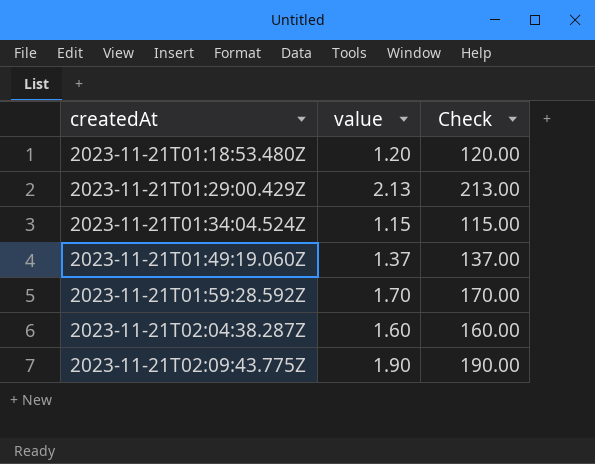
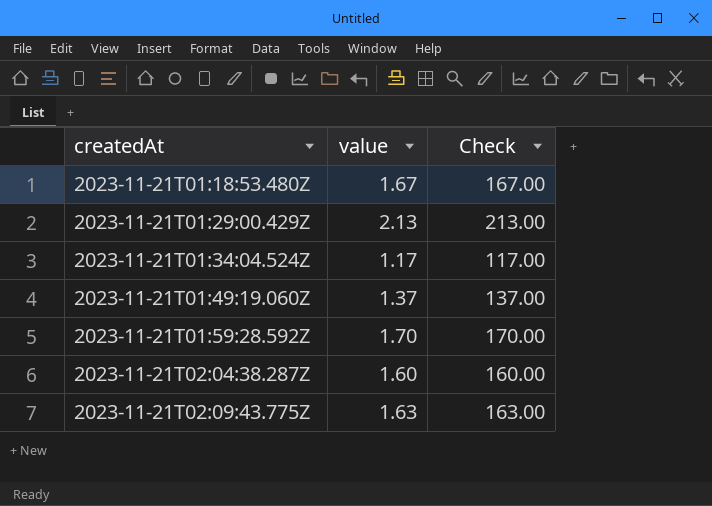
2023-11-21T01:18:53.480Z | value: 1.20 -> 1.67
2023-11-21T01:18:53.480Z | Check: 120.00 -> 167.00
2023-11-21T01:34:04.524Z | value: 1.15 -> 1.17
2023-11-21T01:34:04.524Z | Check: 115.00 -> 117.00
2023-11-21T02:09:43.775Z | value: 1.90 -> 1.63
2023-11-21T02:09:43.775Z | Check: 190.00 -> 163.00

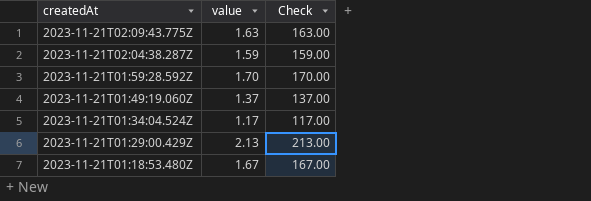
row order: createdAt ascending -> createdAt descending
2023-11-21T02:04:38.287Z | value: 1.60 -> 1.59
2023-11-21T02:04:38.287Z | Check: 160.00 -> 159.00

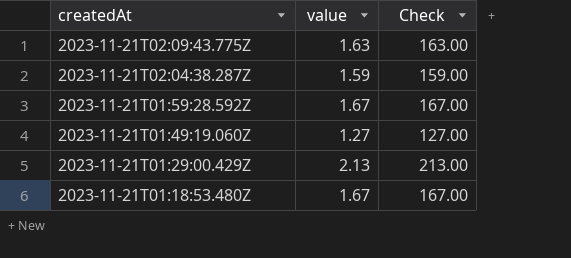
row 2023-11-21T01:34:04.524Z: 1.17 | 117.00 -> none
2023-11-21T01:59:28.592Z | value: 1.70 -> 1.67
2023-11-21T01:59:28.592Z | Check: 170.00 -> 167.00
2023-11-21T01:49:19.060Z | value: 1.37 -> 1.27
2023-11-21T01:49:19.060Z | Check: 137.00 -> 127.00

